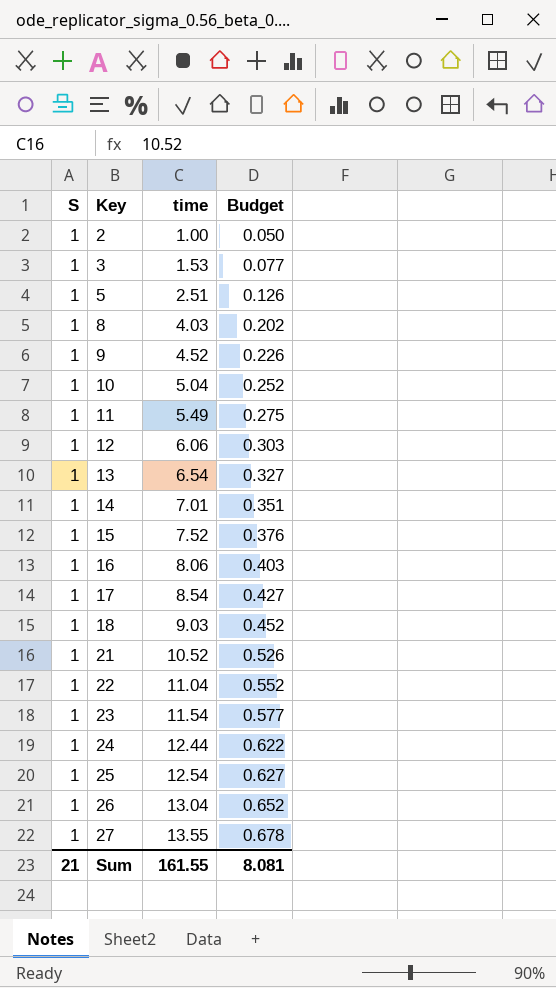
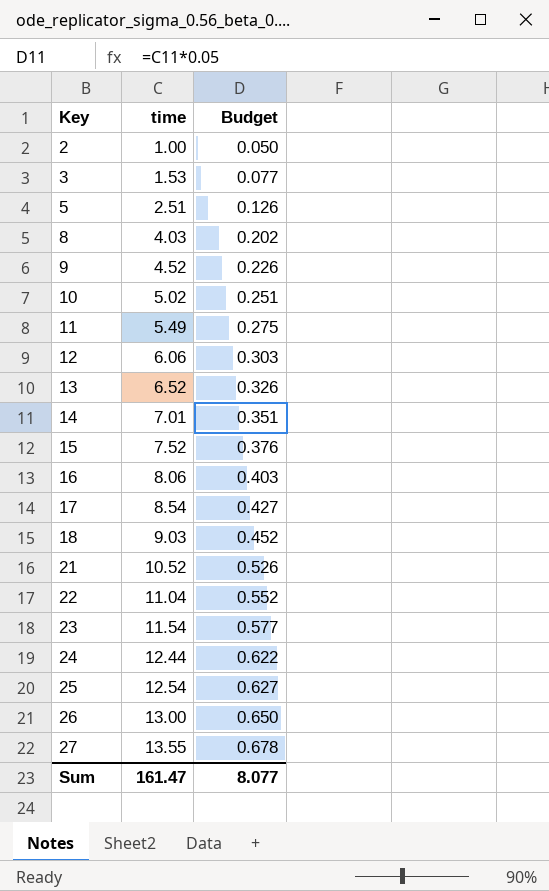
column S | position: 1 -> none
10 | time: 5.04 -> 5.02
10 | Budget: 0.252 -> 0.251
13 | time: 6.54 -> 6.52
13 | Budget: 0.327 -> 0.326
26 | time: 13.04 -> 13.00
26 | Budget: 0.652 -> 0.650
Sum | time: 161.55 -> 161.47
Sum | Budget: 8.081 -> 8.077

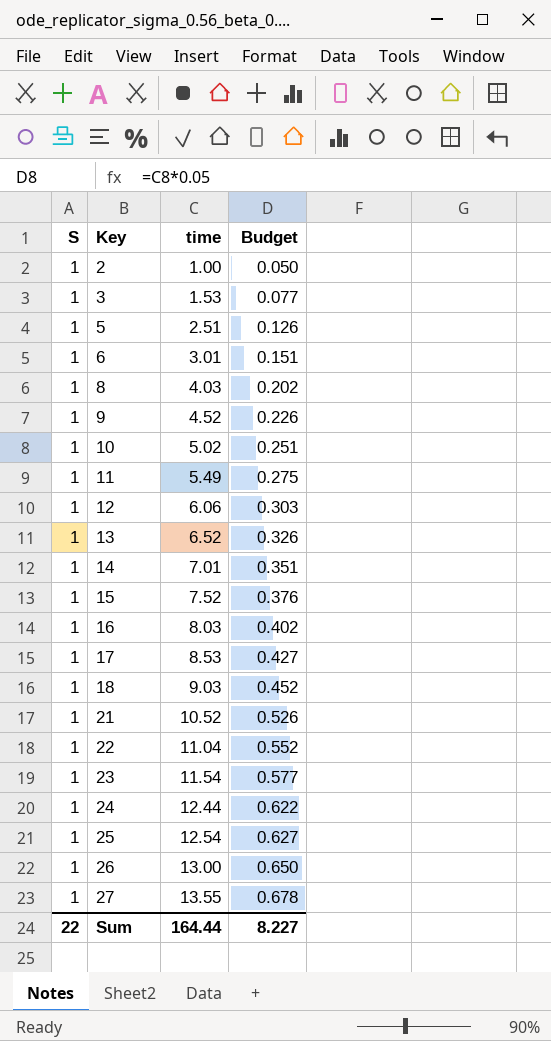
column S | position: none -> 1
row 6: none -> 1 | 3.01 | 0.151
16 | time: 8.06 -> 8.03
16 | Budget: 0.403 -> 0.402
17 | time: 8.54 -> 8.53
Sum | time: 161.47 -> 164.44
Sum | Budget: 8.077 -> 8.227

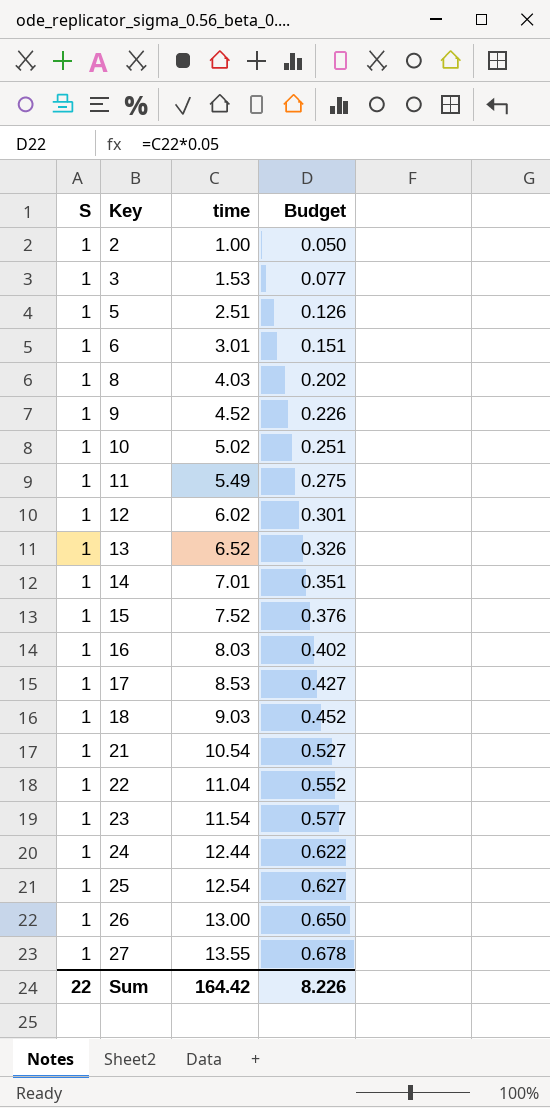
12 | time: 6.06 -> 6.02
12 | Budget: 0.303 -> 0.301
21 | time: 10.52 -> 10.54
21 | Budget: 0.526 -> 0.527
Sum | time: 164.44 -> 164.42
Sum | Budget: 8.227 -> 8.226

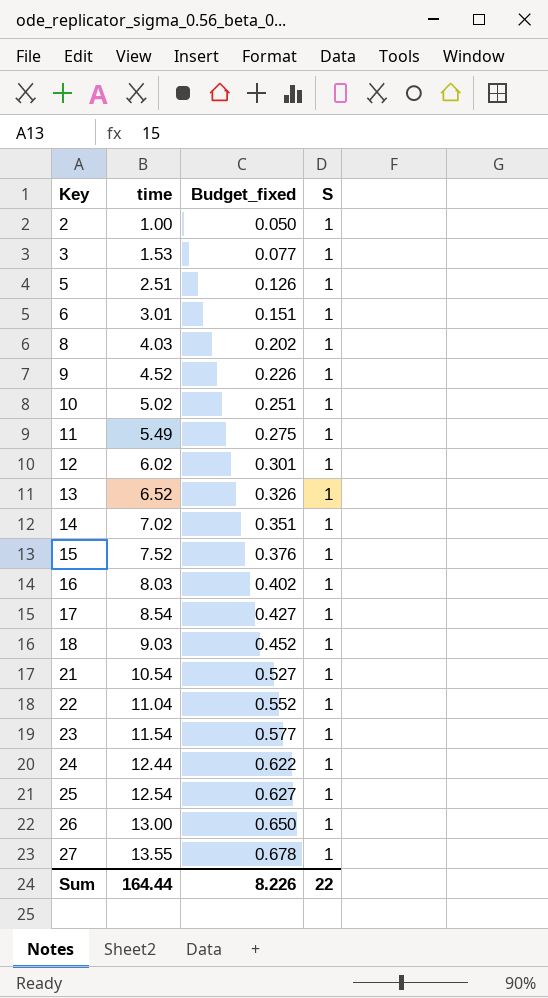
column name: Budget -> Budget_fixed
column S | position: 1 -> 4
14 | time: 7.01 -> 7.02
17 | time: 8.53 -> 8.54
Sum | time: 164.42 -> 164.44

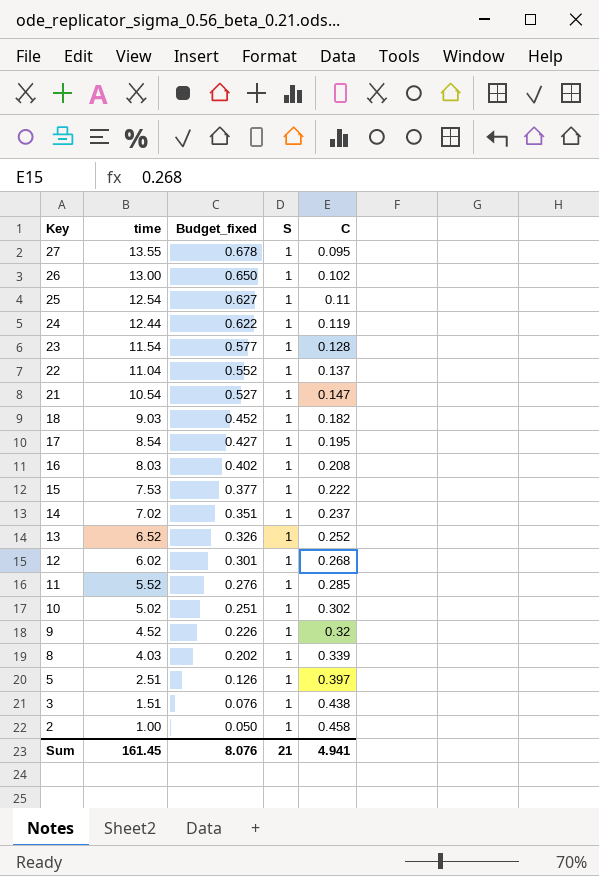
row order: Key ascending -> Key descending
column C | position: none -> 5
row 6: 3.01 | 0.151 | 1 -> none
15 | time: 7.52 -> 7.53
15 | Budget_fixed: 0.376 -> 0.377
11 | time: 5.49 -> 5.52
11 | Budget_fixed: 0.275 -> 0.276
3 | time: 1.53 -> 1.51
3 | Budget_fixed: 0.077 -> 0.076
Sum | time: 164.44 -> 161.45
Sum | Budget_fixed: 8.226 -> 8.076
Sum | S: 22 -> 21

